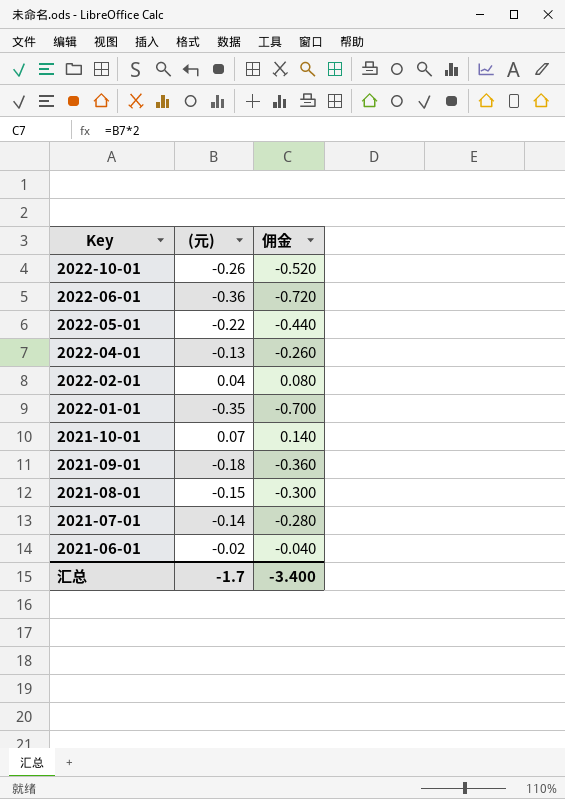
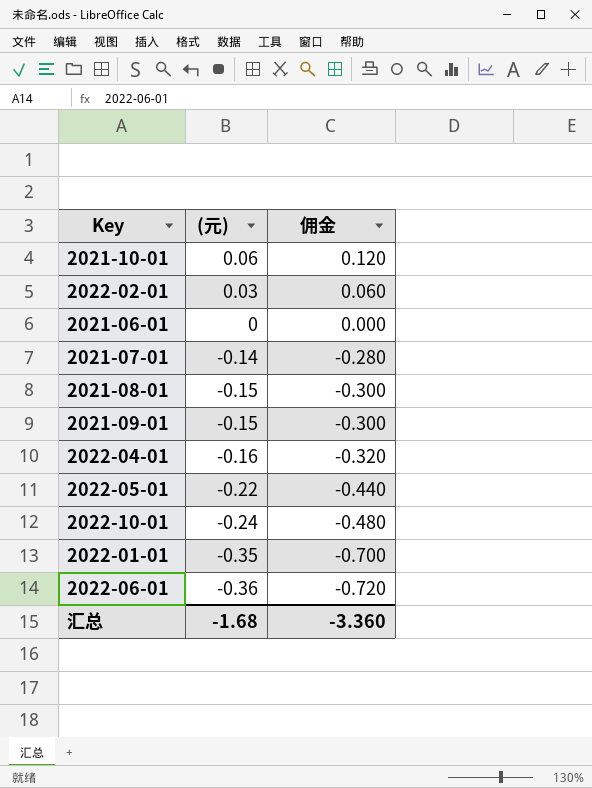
row order: Key descending -> (元) descending
2021-10-01 | (元): 0.07 -> 0.06
2021-10-01 | 佣金: 0.140 -> 0.120
2022-02-01 | (元): 0.04 -> 0.03
2022-02-01 | 佣金: 0.080 -> 0.060
2021-06-01 | (元): -0.02 -> 0
2021-06-01 | 佣金: -0.040 -> 0.000
2021-09-01 | (元): -0.18 -> -0.15
2021-09-01 | 佣金: -0.360 -> -0.300
2022-04-01 | (元): -0.13 -> -0.16
2022-04-01 | 佣金: -0.260 -> -0.320
2022-10-01 | (元): -0.26 -> -0.24
2022-10-01 | 佣金: -0.520 -> -0.480
汇总 | (元): -1.7 -> -1.68
汇总 | 佣金: -3.400 -> -3.360

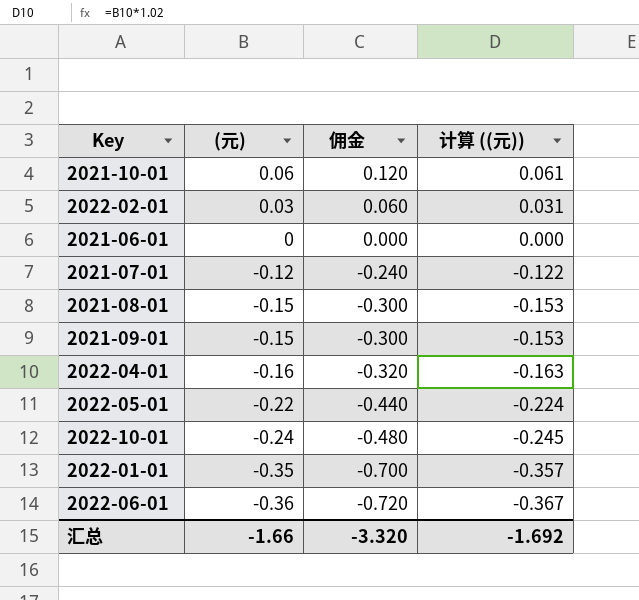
column 计算 ((元)) | formula: none -> [(元)] * 1.02
2021-07-01 | (元): -0.14 -> -0.12
2021-07-01 | 佣金: -0.280 -> -0.240
汇总 | (元): -1.68 -> -1.66
汇总 | 佣金: -3.360 -> -3.320

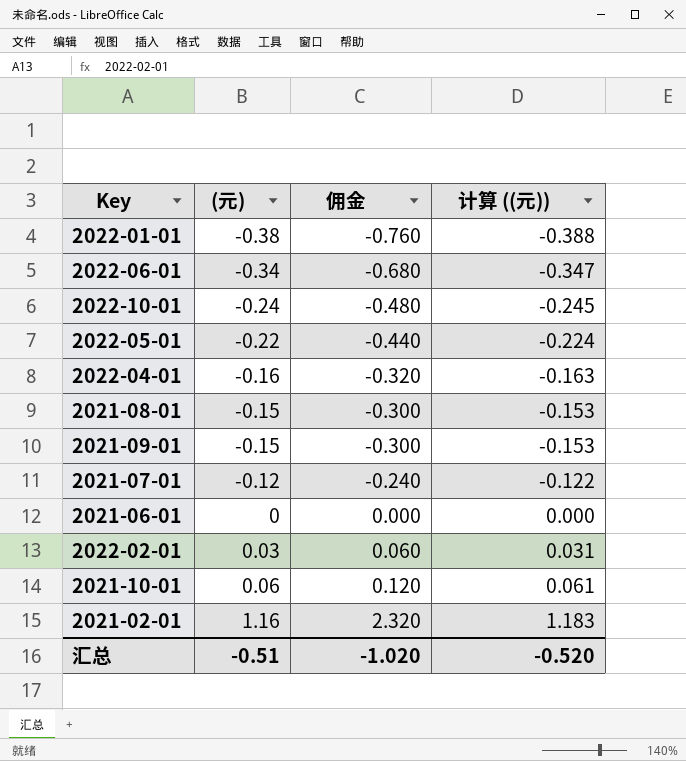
row order: (元) descending -> (元) ascending
2022-01-01 | (元): -0.35 -> -0.38
2022-01-01 | 佣金: -0.700 -> -0.760
2022-01-01 | 计算 ((元)): -0.357 -> -0.388
2022-06-01 | (元): -0.36 -> -0.34
2022-06-01 | 佣金: -0.720 -> -0.680
2022-06-01 | 计算 ((元)): -0.367 -> -0.347
row 2021-02-01: none -> 1.16 | 2.320 | 1.183
汇总 | (元): -1.66 -> -0.51
汇总 | 佣金: -3.320 -> -1.020
汇总 | 计算 ((元)): -1.692 -> -0.520

